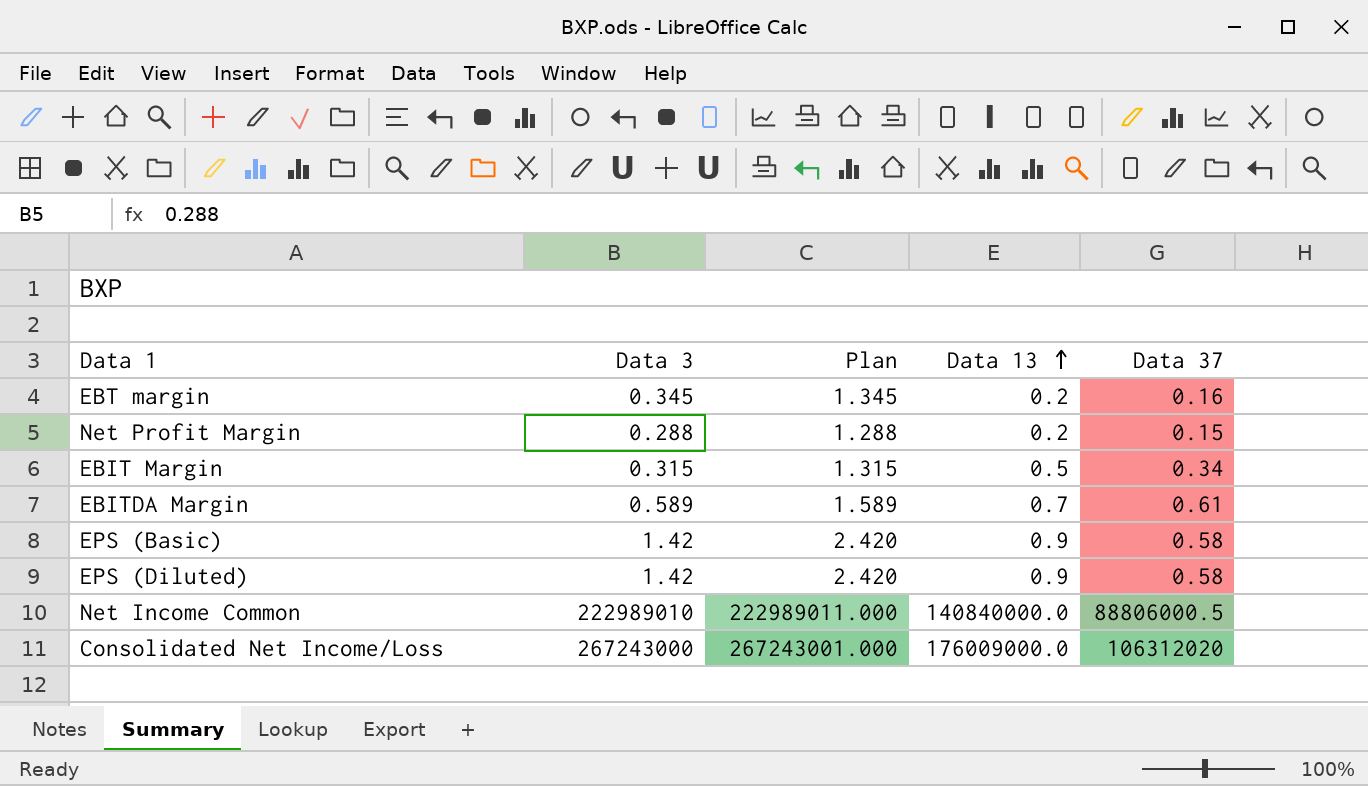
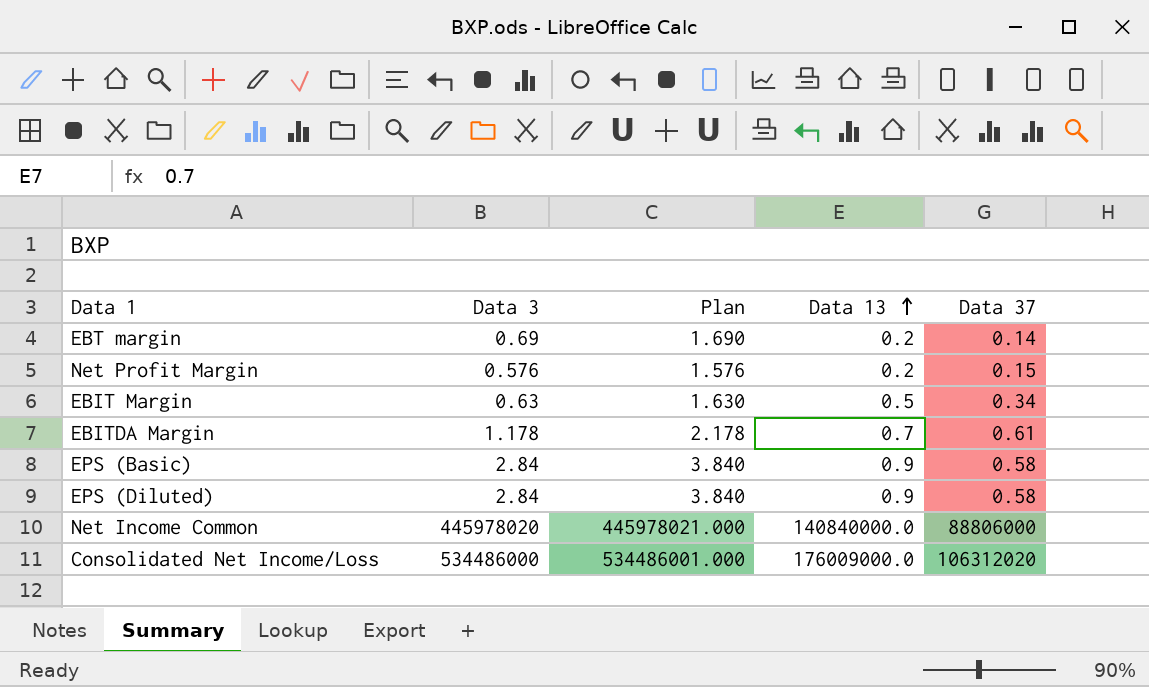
EBT margin | Data 3: 0.345 -> 0.69
EBT margin | Plan: 1.345 -> 1.690
EBT margin | Data 37: 0.16 -> 0.14
Net Profit Margin | Data 3: 0.288 -> 0.576
Net Profit Margin | Plan: 1.288 -> 1.576
EBIT Margin | Data 3: 0.315 -> 0.63
EBIT Margin | Plan: 1.315 -> 1.630
EBITDA Margin | Data 3: 0.589 -> 1.178
EBITDA Margin | Plan: 1.589 -> 2.178
EPS (Basic) | Data 3: 1.42 -> 2.84
EPS (Basic) | Plan: 2.420 -> 3.840
EPS (Diluted) | Data 3: 1.42 -> 2.84
EPS (Diluted) | Plan: 2.420 -> 3.840
Net Income Common | Data 3: 222989010 -> 445978020
Net Income Common | Plan: 222989011.000 -> 445978021.000
Net Income Common | Data 37: 88806000.5 -> 88806000
Consolidated Net Income/Loss | Data 3: 267243000 -> 534486000
Consolidated Net Income/Loss | Plan: 267243001.000 -> 534486001.000

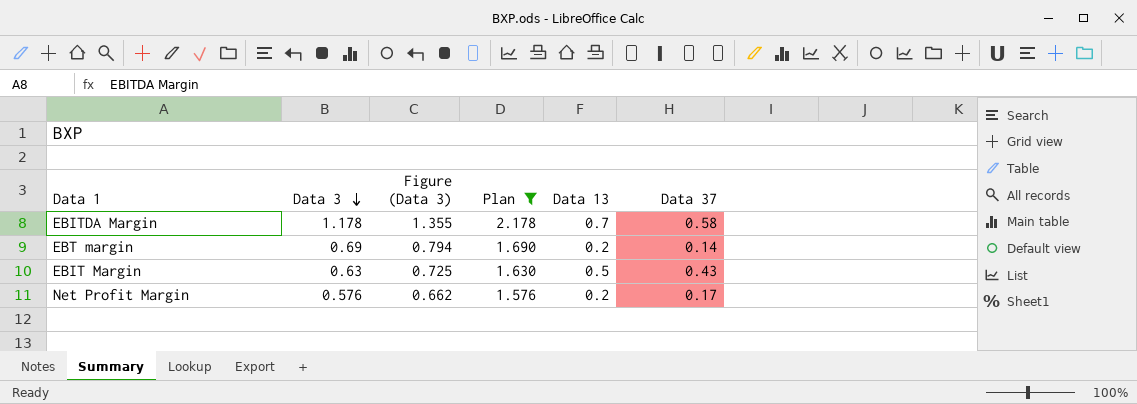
filter: none -> Plan <= 2.178
row order: Data 13 ascending -> Data 3 descending
column Figure (Data 3) | formula: none -> [Data 3] * 1.15
EBITDA Margin | Data 37: 0.61 -> 0.58
EBIT Margin | Data 37: 0.34 -> 0.43
Net Profit Margin | Data 37: 0.15 -> 0.17

